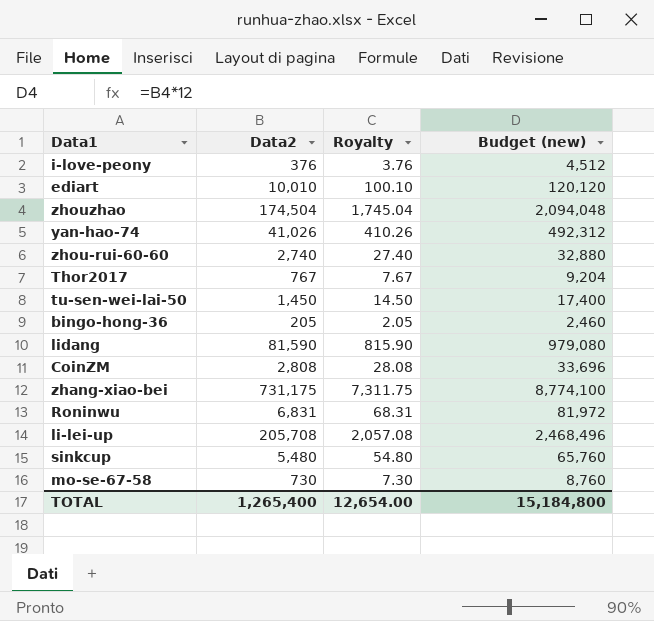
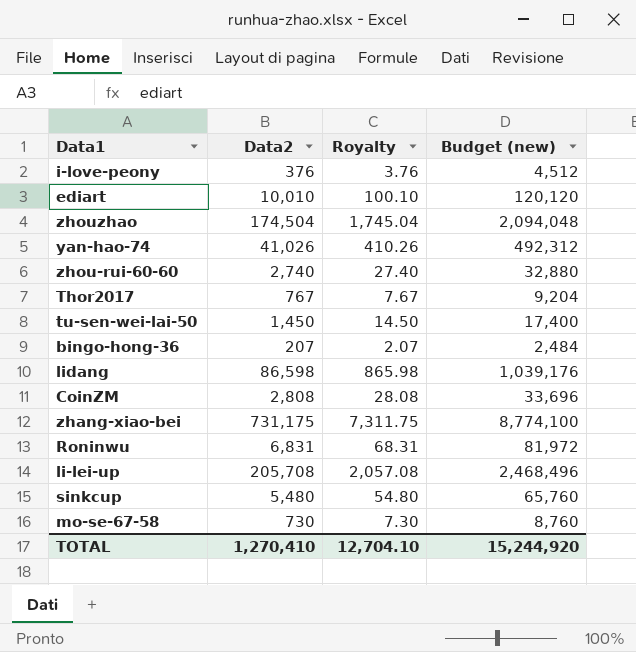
bingo-hong-36 | Data2: 205 -> 207
bingo-hong-36 | Royalty: 2.05 -> 2.07
bingo-hong-36 | Budget (new): 2,460 -> 2,484
lidang | Data2: 81,590 -> 86,598
lidang | Royalty: 815.90 -> 865.98
lidang | Budget (new): 979,080 -> 1,039,176
TOTAL | Data2: 1,265,400 -> 1,270,410
TOTAL | Royalty: 12,654.00 -> 12,704.10
TOTAL | Budget (new): 15,184,800 -> 15,244,920

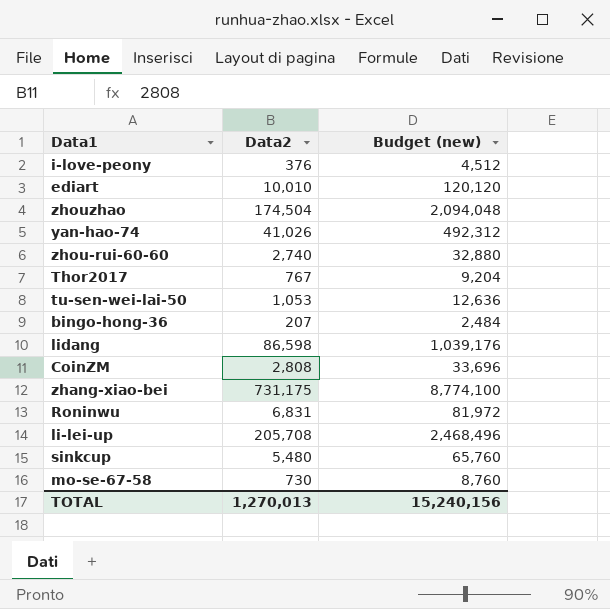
column Royalty | formula: [Data2] * 0.01 -> none
tu-sen-wei-lai-50 | Data2: 1,450 -> 1,053
tu-sen-wei-lai-50 | Budget (new): 17,400 -> 12,636
TOTAL | Data2: 1,270,410 -> 1,270,013
TOTAL | Budget (new): 15,244,920 -> 15,240,156

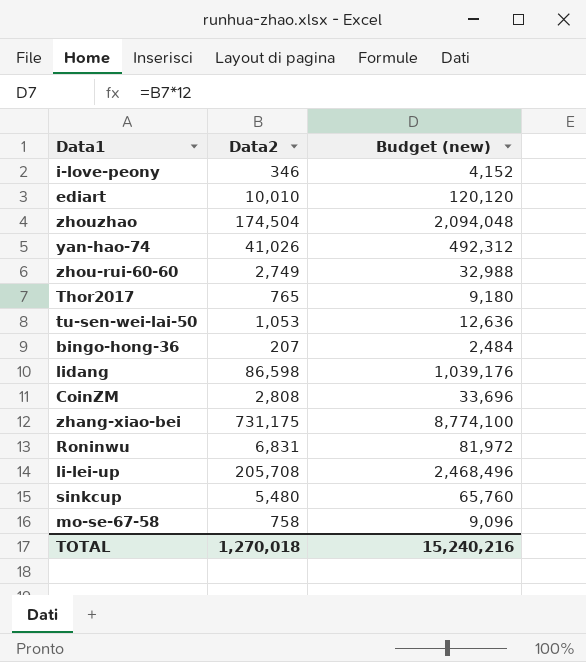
i-love-peony | Data2: 376 -> 346
i-love-peony | Budget (new): 4,512 -> 4,152
zhou-rui-60-60 | Data2: 2,740 -> 2,749
zhou-rui-60-60 | Budget (new): 32,880 -> 32,988
Thor2017 | Data2: 767 -> 765
Thor2017 | Budget (new): 9,204 -> 9,180
mo-se-67-58 | Data2: 730 -> 758
mo-se-67-58 | Budget (new): 8,760 -> 9,096
TOTAL | Data2: 1,270,013 -> 1,270,018
TOTAL | Budget (new): 15,240,156 -> 15,240,216

